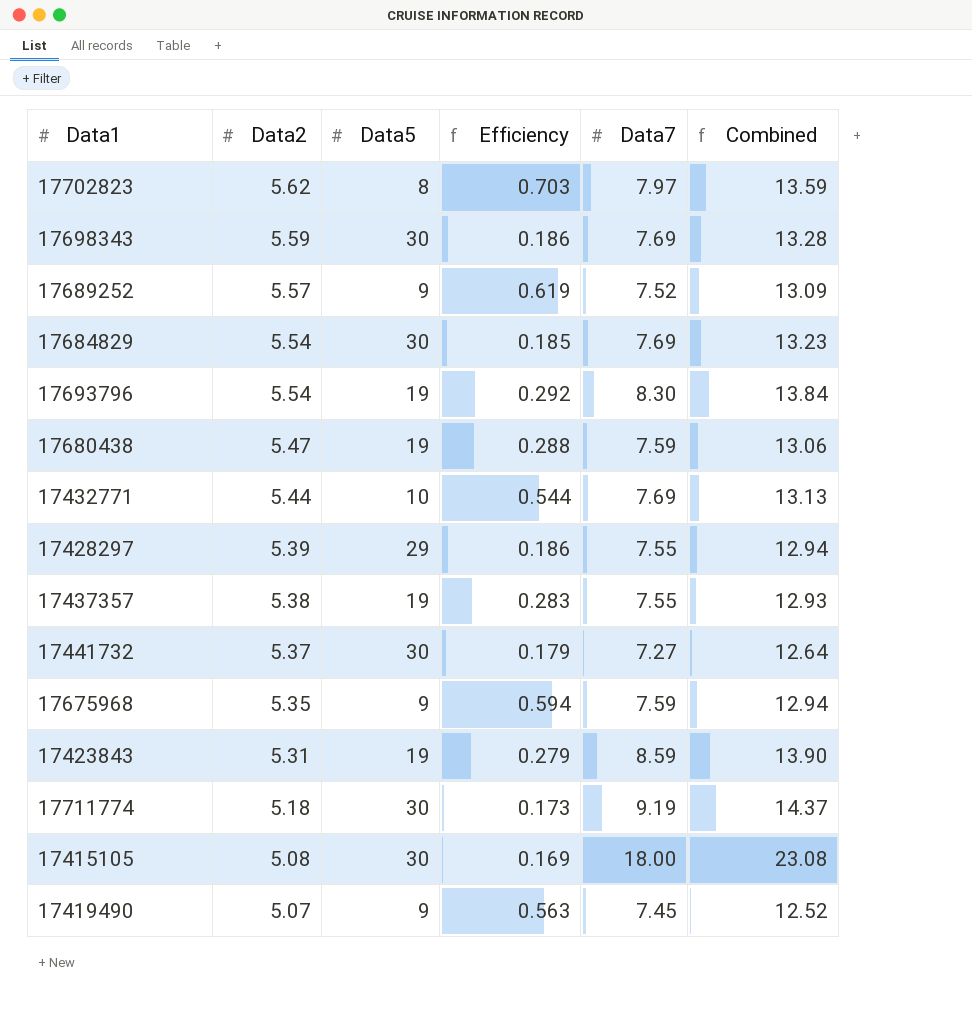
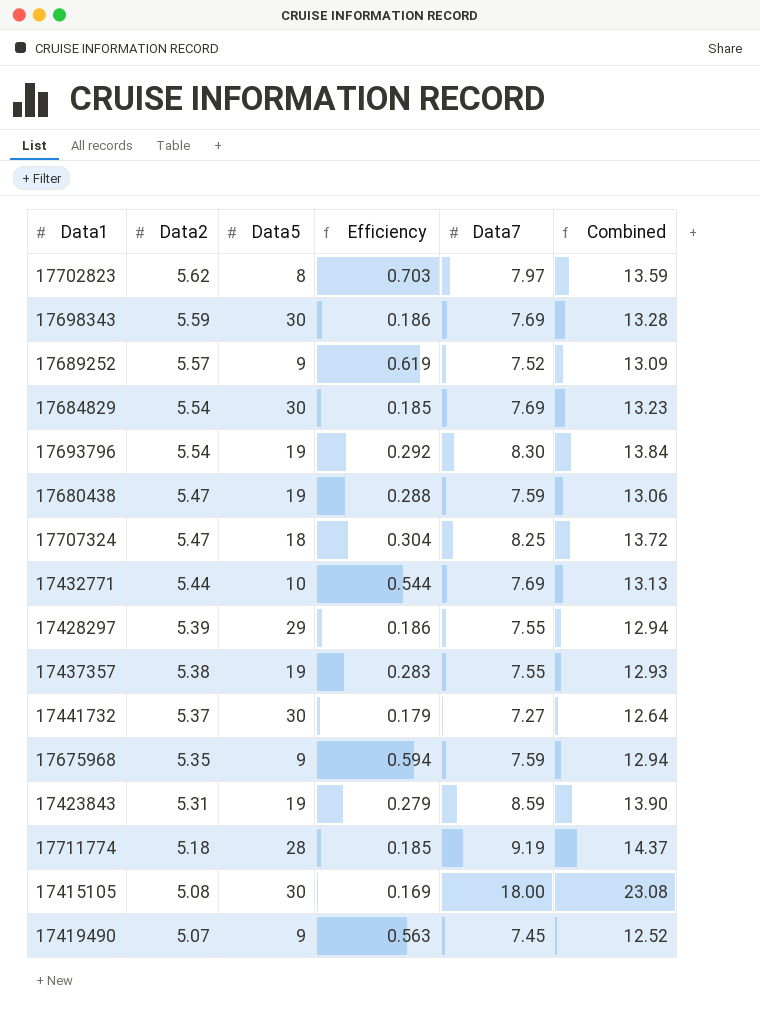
row 17707324: none -> 5.47 | 18 | 0.304 | 8.25 | 13.72
17711774 | Data5: 30 -> 28
17711774 | Efficiency: 0.173 -> 0.185

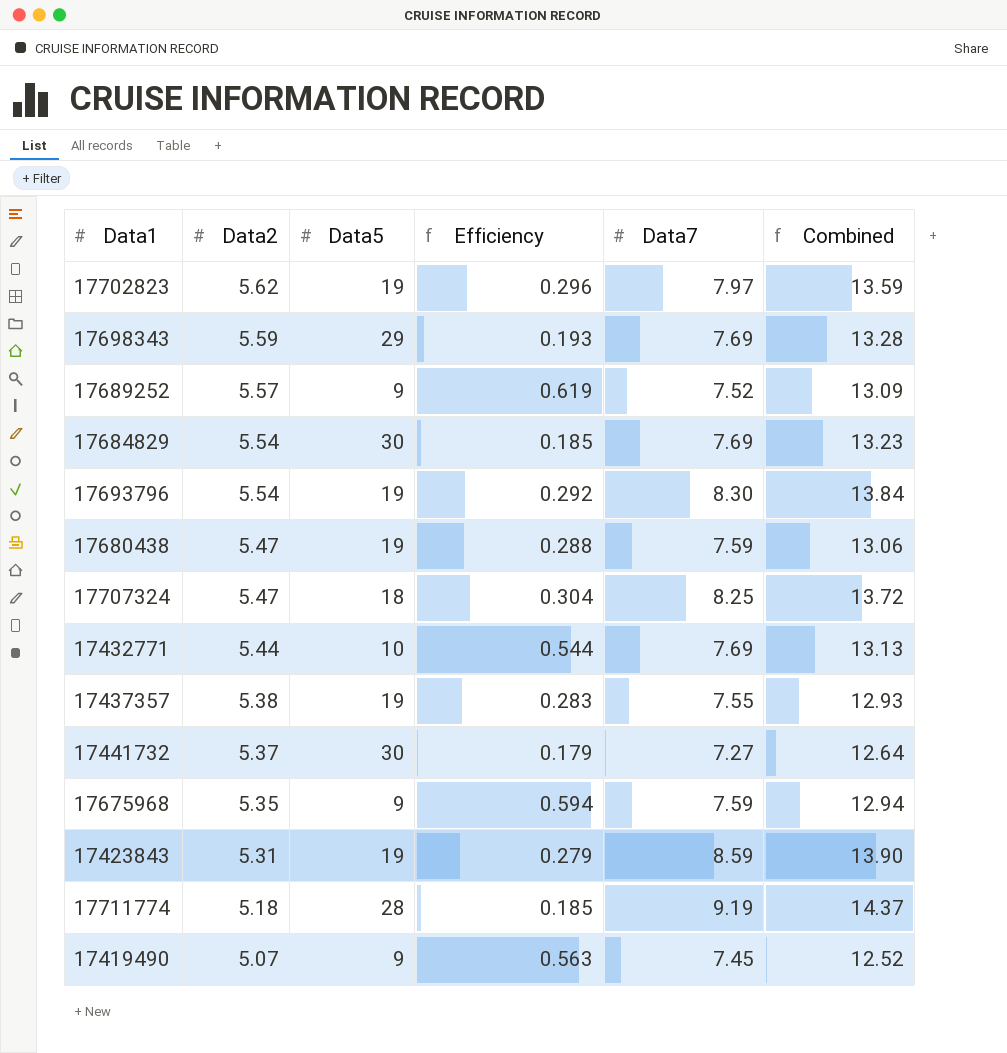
row 17428297: 5.39 | 29 | 0.186 | 7.55 | 12.94 -> none
row 17415105: 5.08 | 30 | 0.169 | 18.00 | 23.08 -> none
17702823 | Data5: 8 -> 19
17702823 | Efficiency: 0.703 -> 0.296
17698343 | Data5: 30 -> 29
17698343 | Efficiency: 0.186 -> 0.193

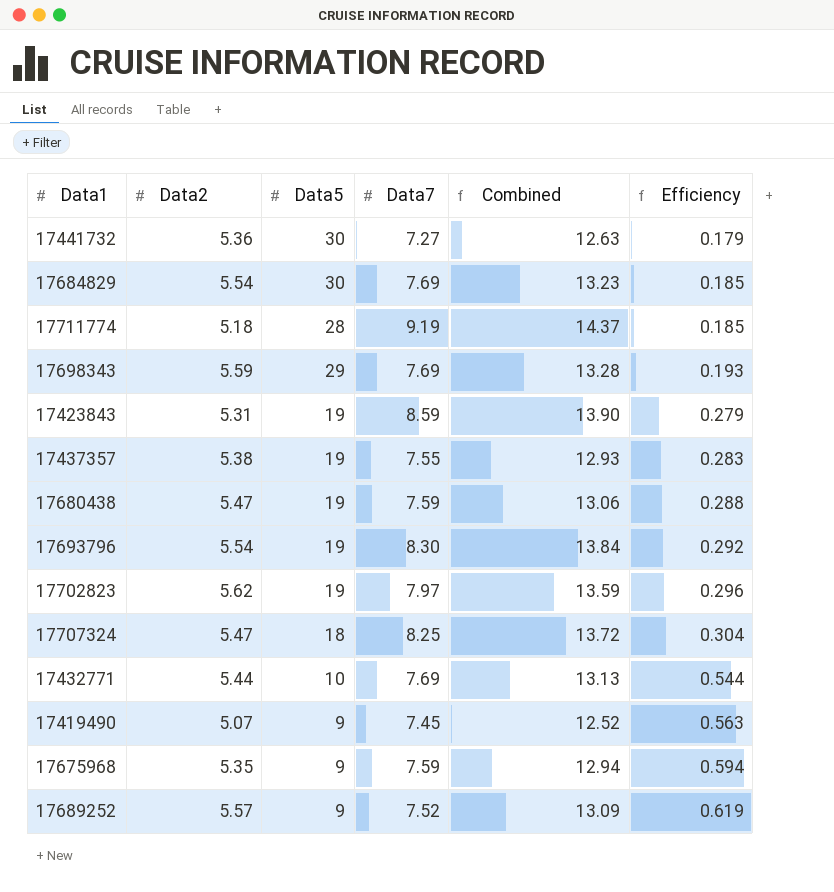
row order: Data2 descending -> Efficiency ascending
column Efficiency | position: 4 -> 6
17441732 | Data2: 5.37 -> 5.36
17441732 | Combined: 12.64 -> 12.63

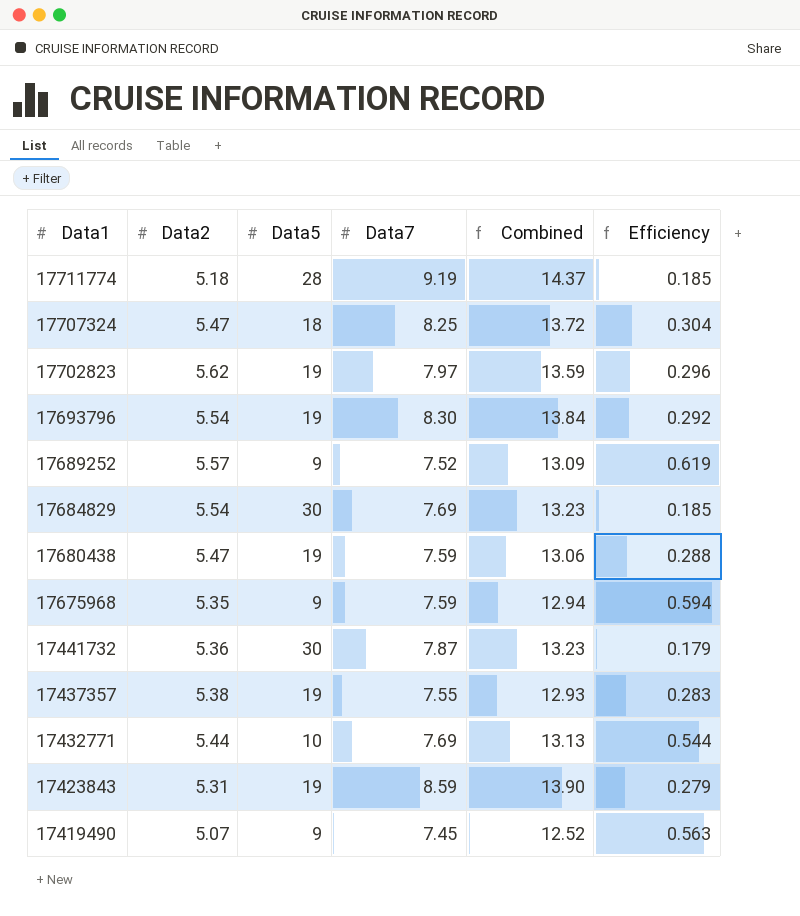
row order: Efficiency ascending -> Data1 descending
row 17698343: 5.59 | 29 | 7.69 | 13.28 | 0.193 -> none
17441732 | Data7: 7.27 -> 7.87
17441732 | Combined: 12.63 -> 13.23

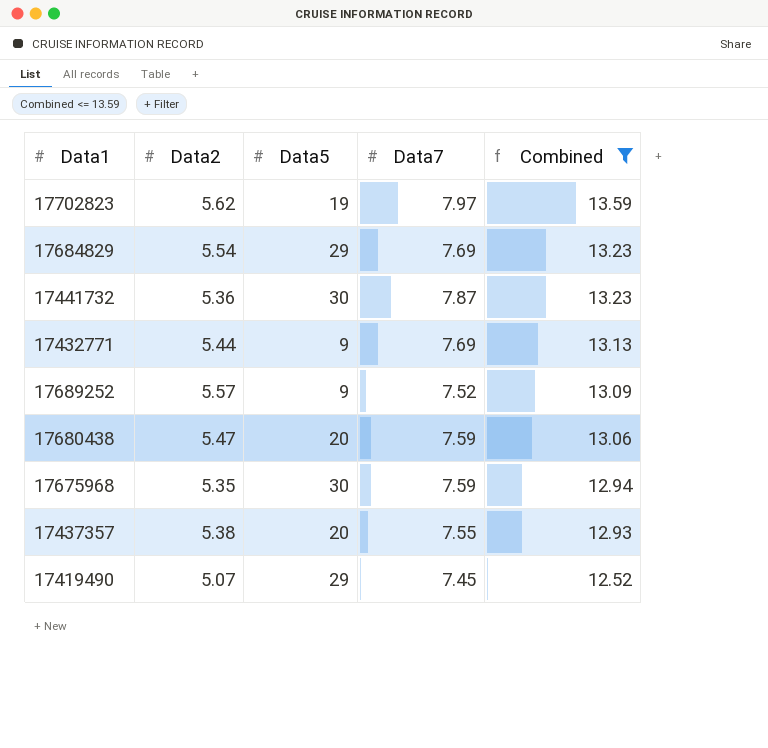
filter: none -> Combined <= 13.59
row order: Data1 descending -> Combined descending
column Efficiency | formula: [Data2] / [Data5] -> none
17684829 | Data5: 30 -> 29
17432771 | Data5: 10 -> 9
17680438 | Data5: 19 -> 20
17675968 | Data5: 9 -> 30
17437357 | Data5: 19 -> 20
17419490 | Data5: 9 -> 29

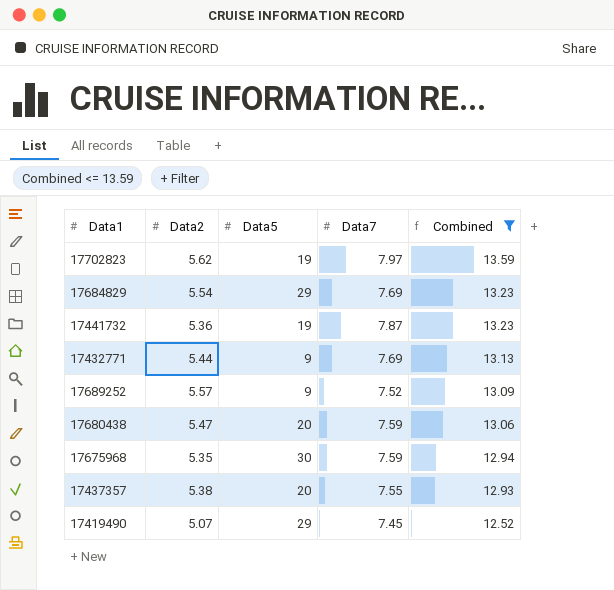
17441732 | Data5: 30 -> 19

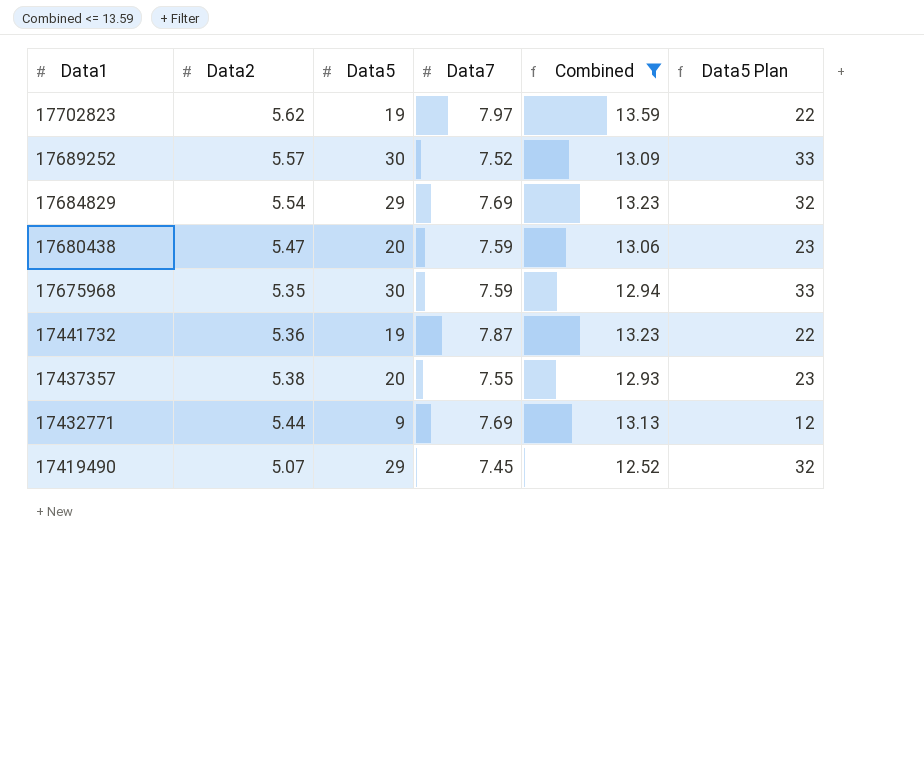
row order: Combined descending -> Data1 descending
column Data5 Plan | formula: none -> [Data5] + 3
17689252 | Data5: 9 -> 30

